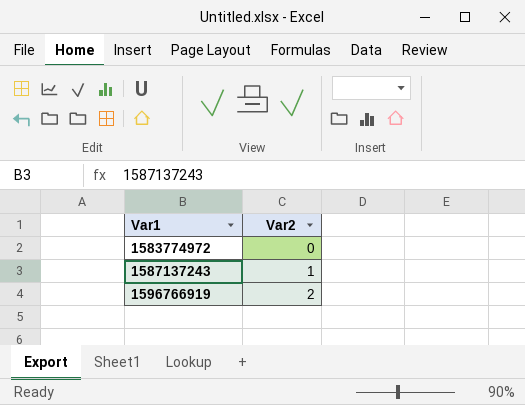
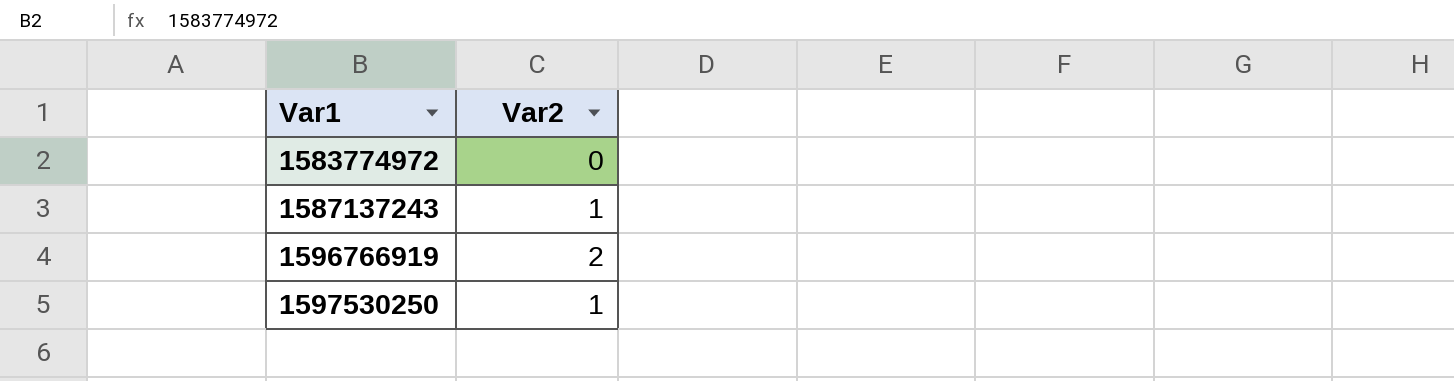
row 1597530250: none -> 1

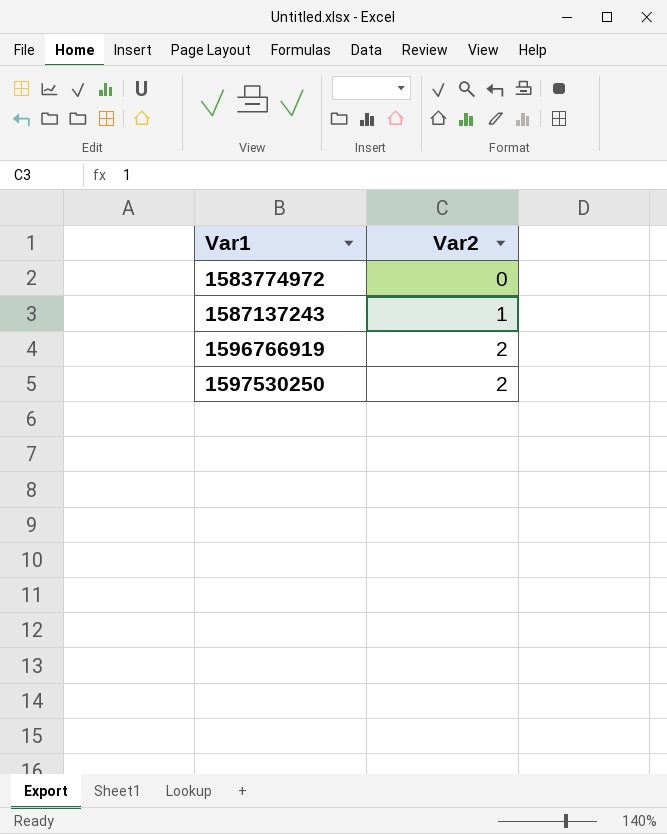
1597530250 | Var2: 1 -> 2

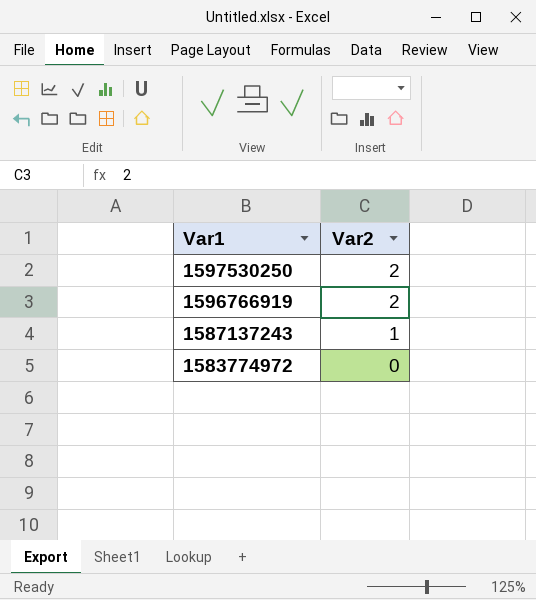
row order: Var1 ascending -> Var1 descending

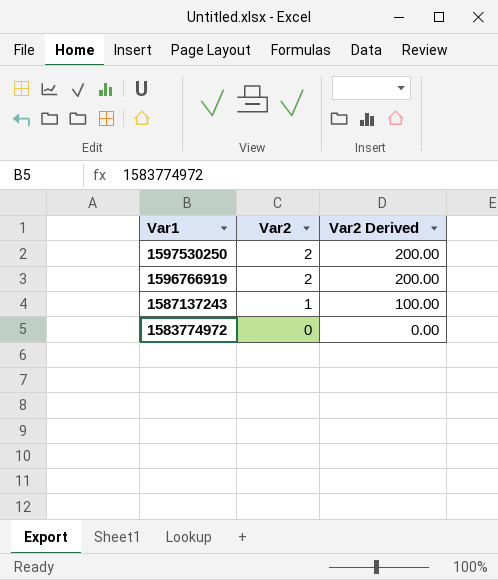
column Var2 Derived | formula: none -> [Var2] * 100

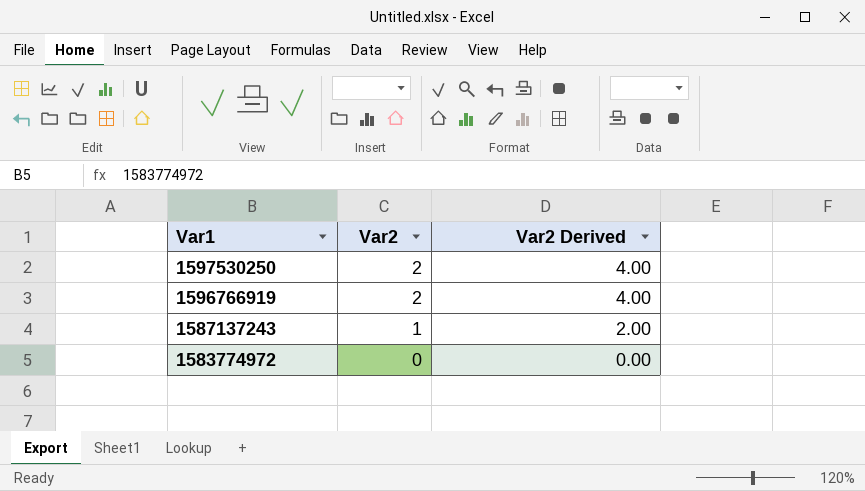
column Var2 Derived | formula: [Var2] * 100 -> [Var2] * 2

